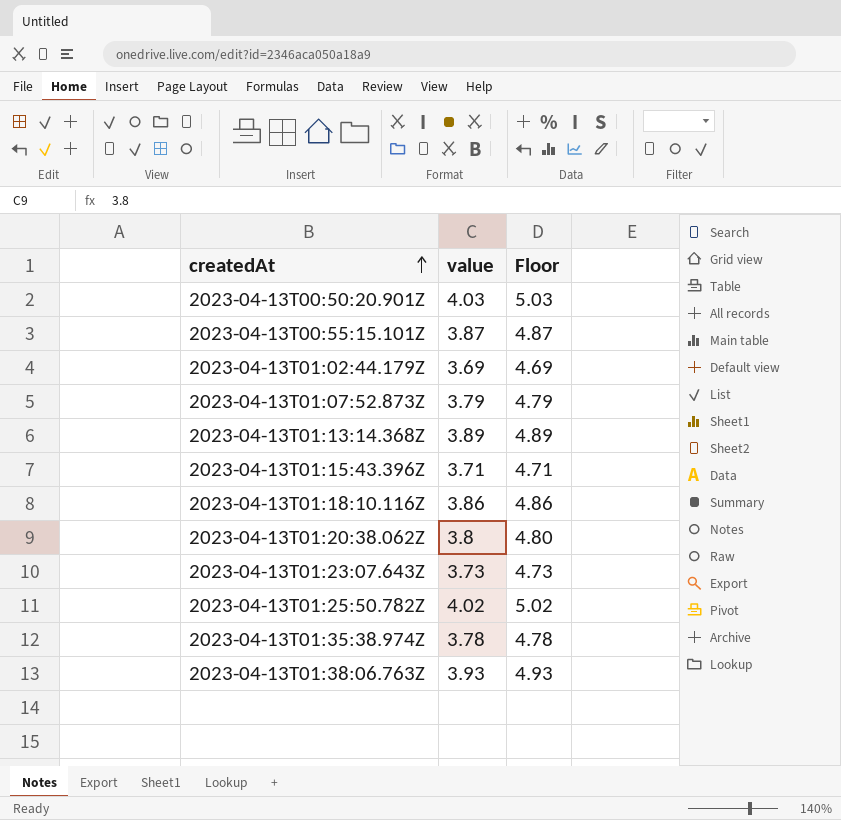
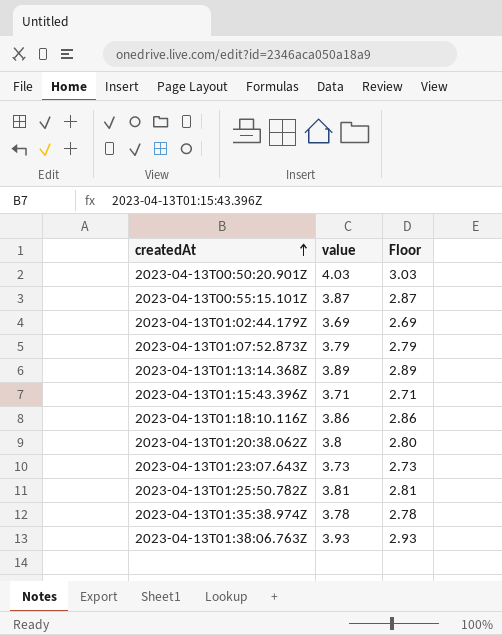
column Floor | formula: [value] + 1 -> [value] - 1
2023-04-13T01:25:50.782Z | value: 4.02 -> 3.81

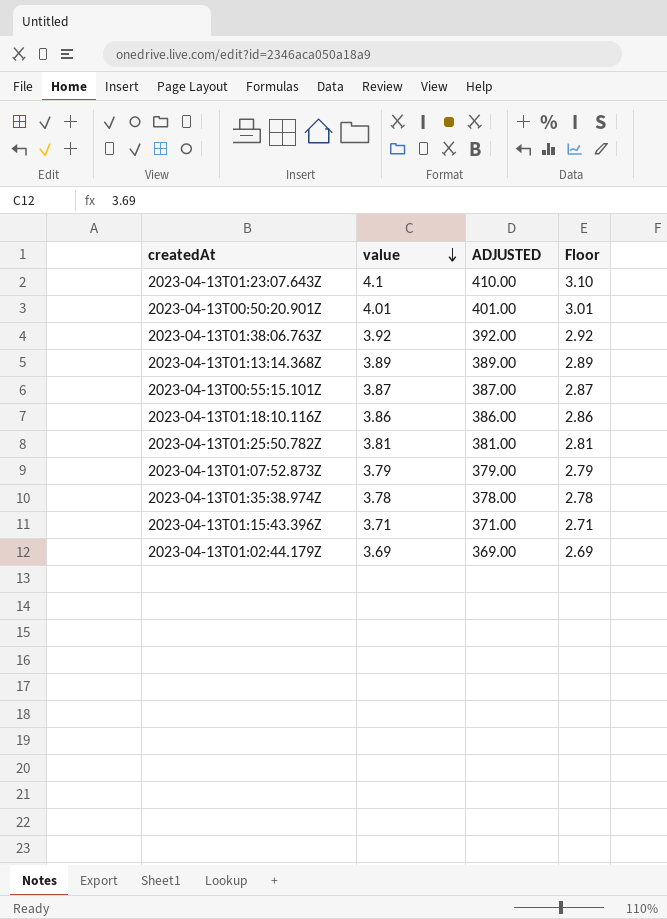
row order: createdAt ascending -> value descending
column ADJUSTED | formula: none -> [value] * 100
row 2023-04-13T01:20:38.062Z: 3.8 | 2.80 -> none
2023-04-13T01:23:07.643Z | value: 3.73 -> 4.1
2023-04-13T01:23:07.643Z | Floor: 2.73 -> 3.10
2023-04-13T00:50:20.901Z | value: 4.03 -> 4.01
2023-04-13T00:50:20.901Z | Floor: 3.03 -> 3.01
2023-04-13T01:38:06.763Z | value: 3.93 -> 3.92
2023-04-13T01:38:06.763Z | Floor: 2.93 -> 2.92

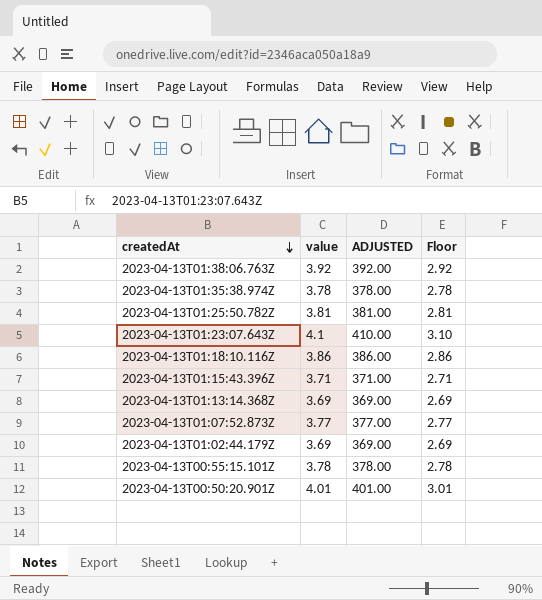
row order: value descending -> createdAt descending
2023-04-13T01:13:14.368Z | value: 3.89 -> 3.69
2023-04-13T01:13:14.368Z | ADJUSTED: 389.00 -> 369.00
2023-04-13T01:13:14.368Z | Floor: 2.89 -> 2.69
2023-04-13T01:07:52.873Z | value: 3.79 -> 3.77
2023-04-13T01:07:52.873Z | ADJUSTED: 379.00 -> 377.00
2023-04-13T01:07:52.873Z | Floor: 2.79 -> 2.77
2023-04-13T00:55:15.101Z | value: 3.87 -> 3.78
2023-04-13T00:55:15.101Z | ADJUSTED: 387.00 -> 378.00
2023-04-13T00:55:15.101Z | Floor: 2.87 -> 2.78

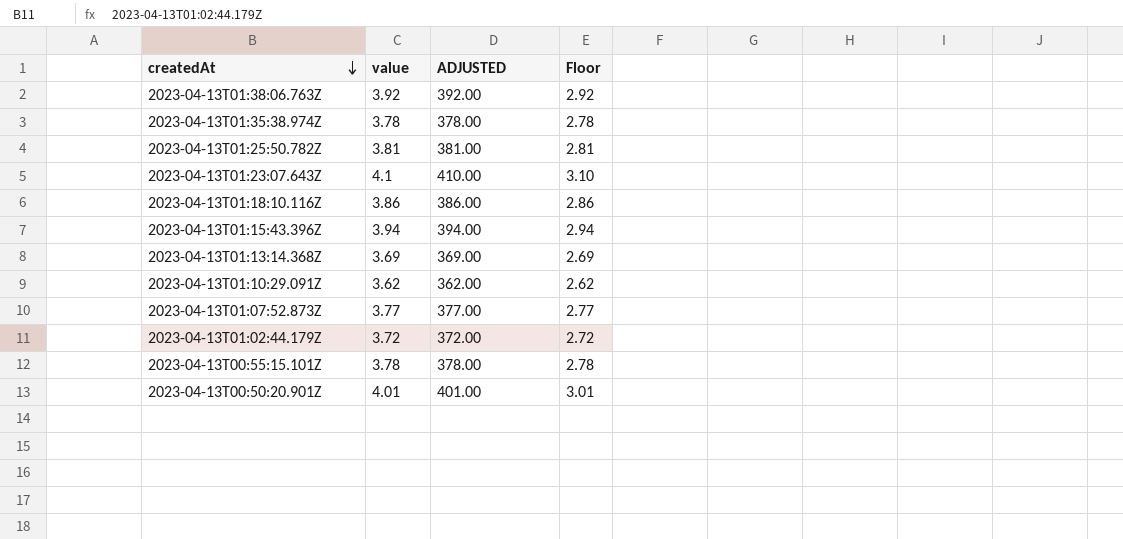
2023-04-13T01:15:43.396Z | value: 3.71 -> 3.94
2023-04-13T01:15:43.396Z | ADJUSTED: 371.00 -> 394.00
2023-04-13T01:15:43.396Z | Floor: 2.71 -> 2.94
row 2023-04-13T01:10:29.091Z: none -> 3.62 | 362.00 | 2.62
2023-04-13T01:02:44.179Z | value: 3.69 -> 3.72
2023-04-13T01:02:44.179Z | ADJUSTED: 369.00 -> 372.00
2023-04-13T01:02:44.179Z | Floor: 2.69 -> 2.72

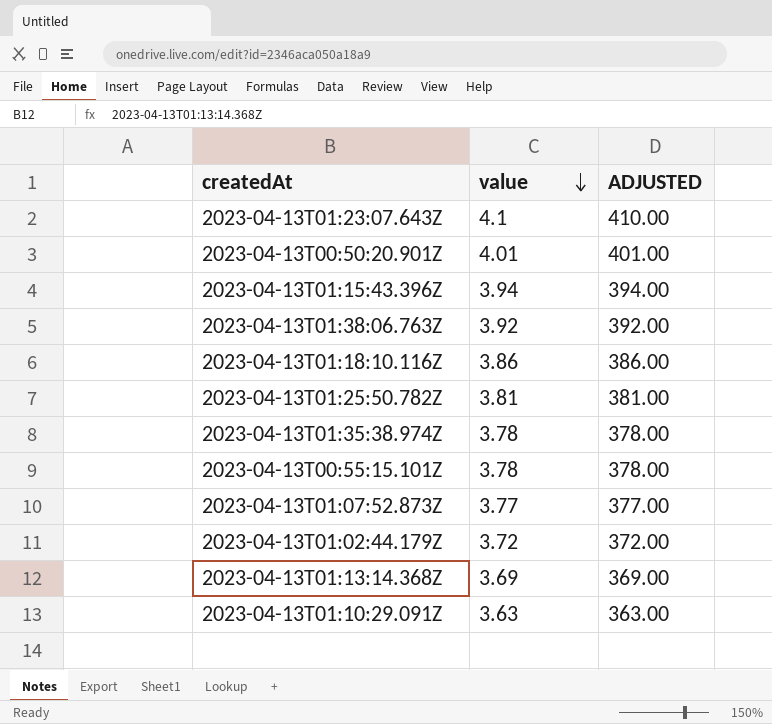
row order: createdAt descending -> value descending
column Floor | formula: [value] - 1 -> none
2023-04-13T01:10:29.091Z | value: 3.62 -> 3.63
2023-04-13T01:10:29.091Z | ADJUSTED: 362.00 -> 363.00

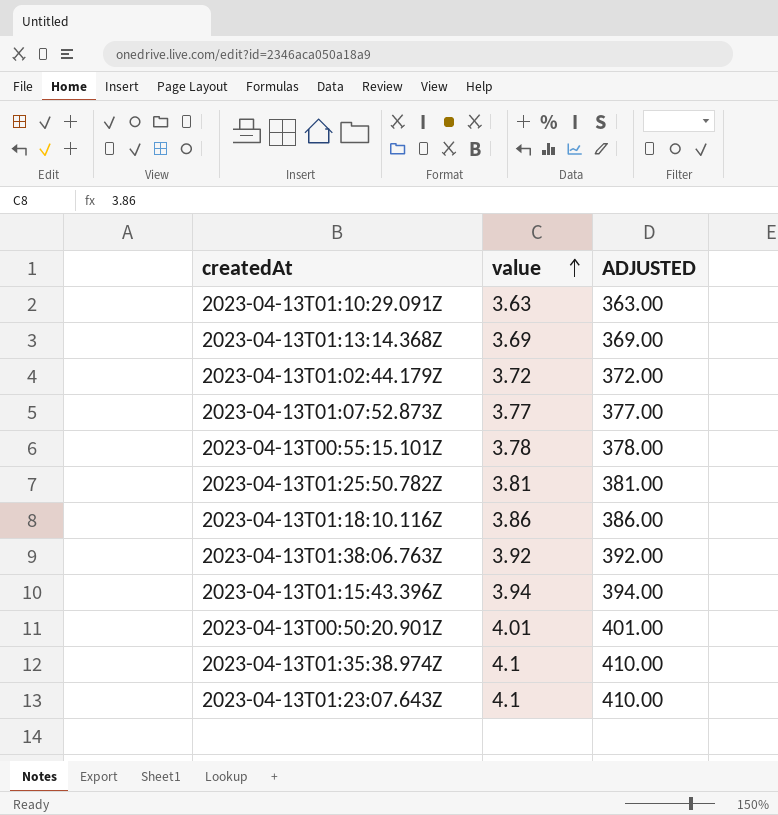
row order: value descending -> value ascending
2023-04-13T01:35:38.974Z | value: 3.78 -> 4.1
2023-04-13T01:35:38.974Z | ADJUSTED: 378.00 -> 410.00

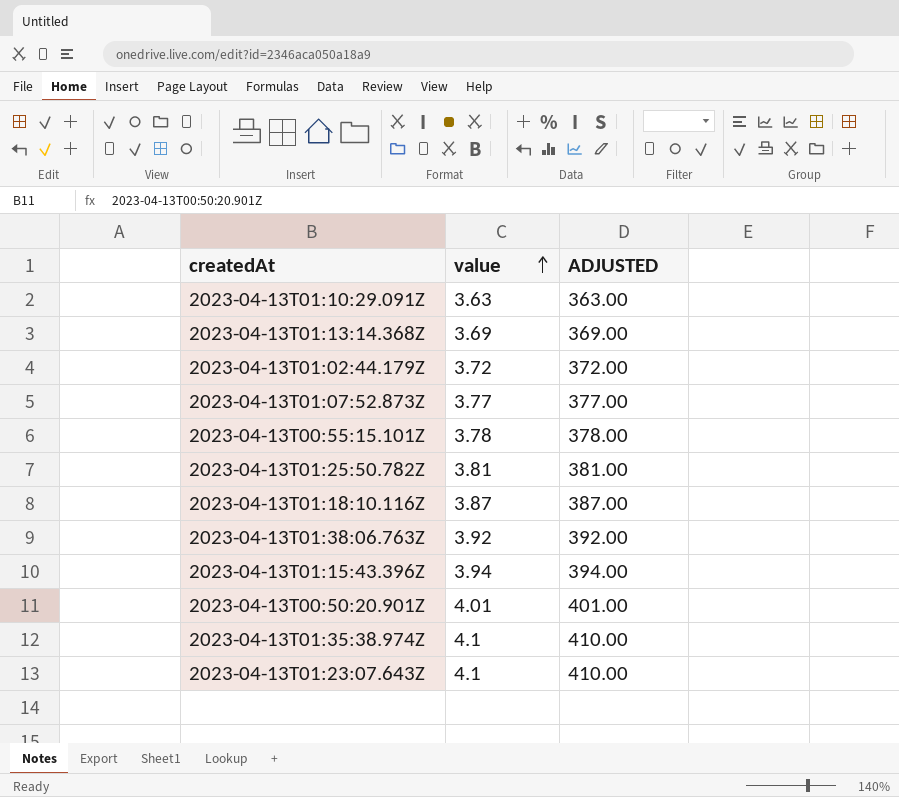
2023-04-13T01:18:10.116Z | value: 3.86 -> 3.87
2023-04-13T01:18:10.116Z | ADJUSTED: 386.00 -> 387.00

